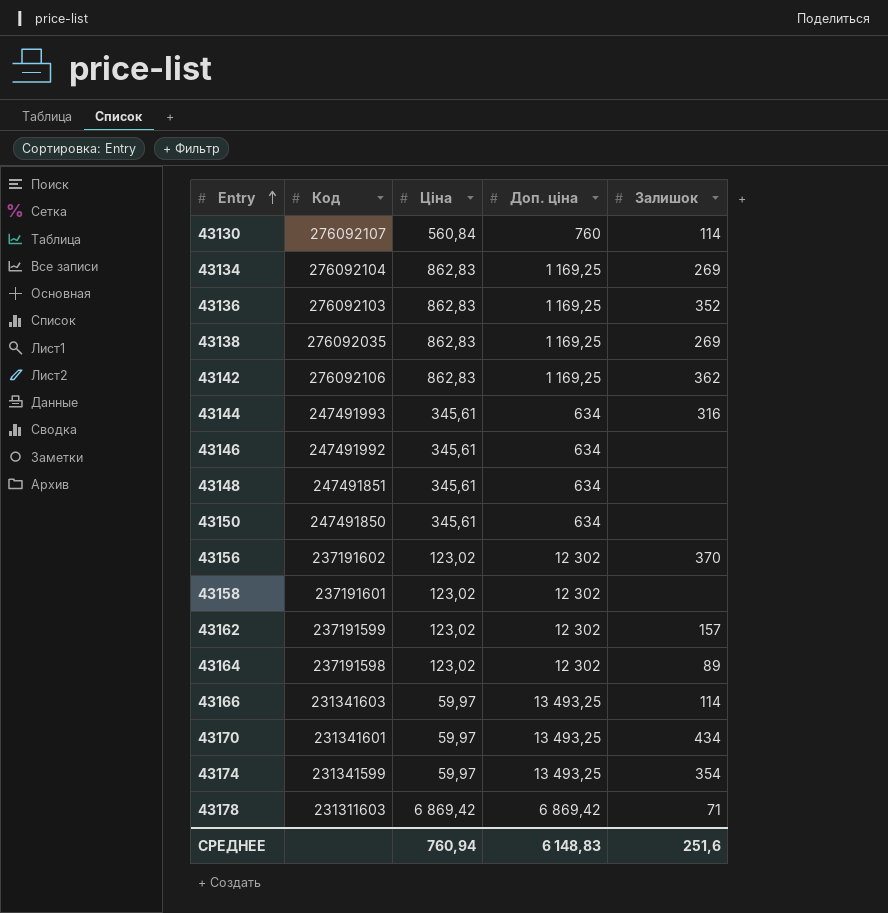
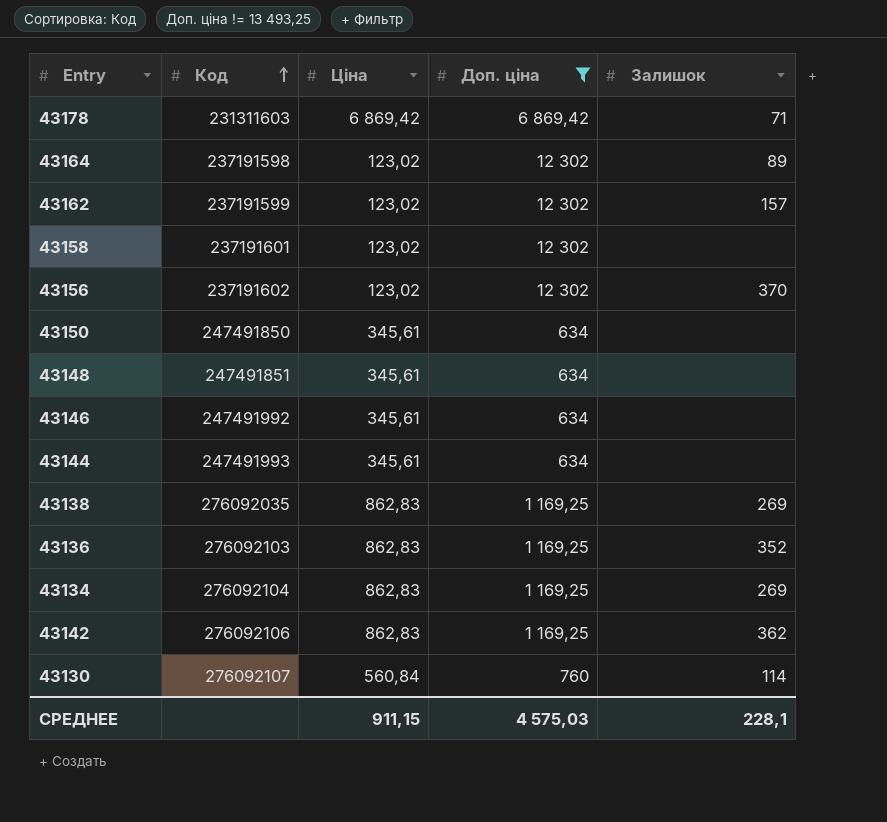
filter: none -> Доп. ціна != 13 493,25
row order: Entry ascending -> Код ascending
43144 | Залишок: 316 -> none
СРЕДНЕЕ | Ціна: 760,94 -> 911,15
СРЕДНЕЕ | Доп. ціна: 6 148,83 -> 4 575,03
СРЕДНЕЕ | Залишок: 251,6 -> 228,1

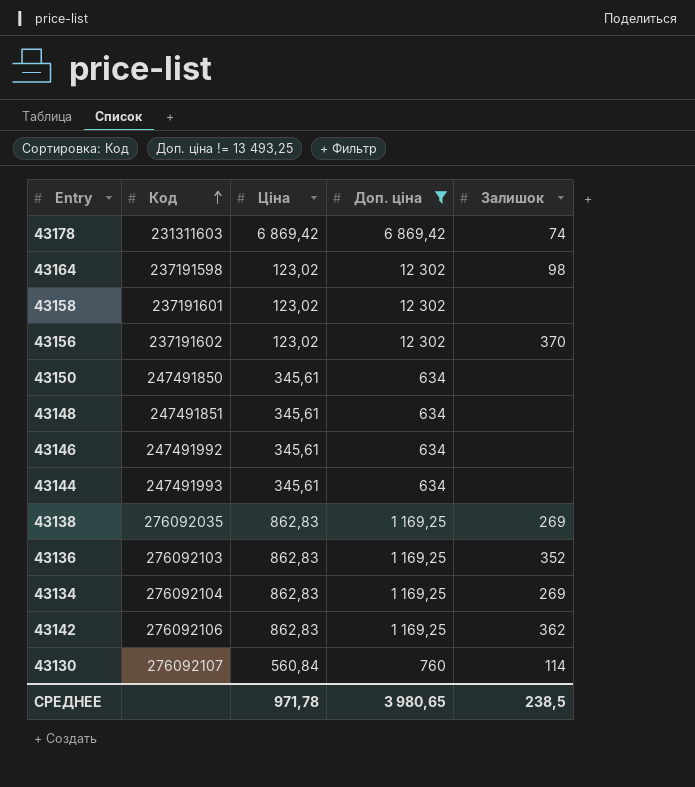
row 43162: 237191599 | 123,02 | 12 302 | 157 -> none
43178 | Залишок: 71 -> 74
43164 | Залишок: 89 -> 98
СРЕДНЕЕ | Ціна: 911,15 -> 971,78
СРЕДНЕЕ | Доп. ціна: 4 575,03 -> 3 980,65
СРЕДНЕЕ | Залишок: 228,1 -> 238,5

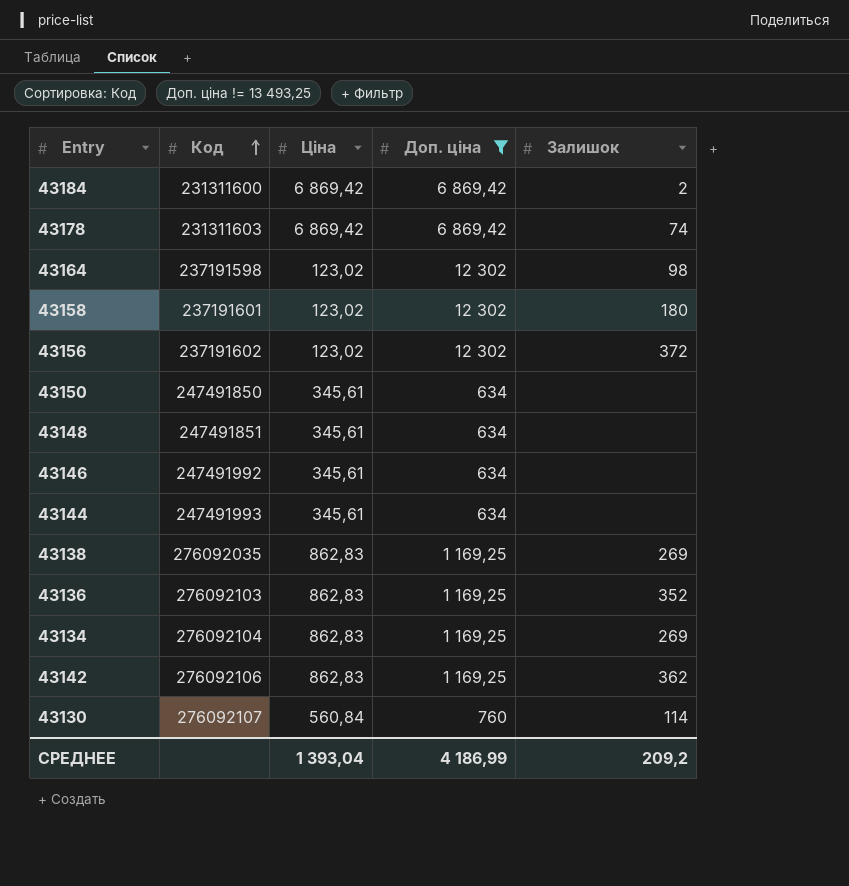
row 43184: none -> 231311600 | 6 869,42 | 6 869,42 | 2
43158 | Залишок: none -> 180
43156 | Залишок: 370 -> 372
СРЕДНЕЕ | Ціна: 971,78 -> 1 393,04
СРЕДНЕЕ | Доп. ціна: 3 980,65 -> 4 186,99
СРЕДНЕЕ | Залишок: 238,5 -> 209,2

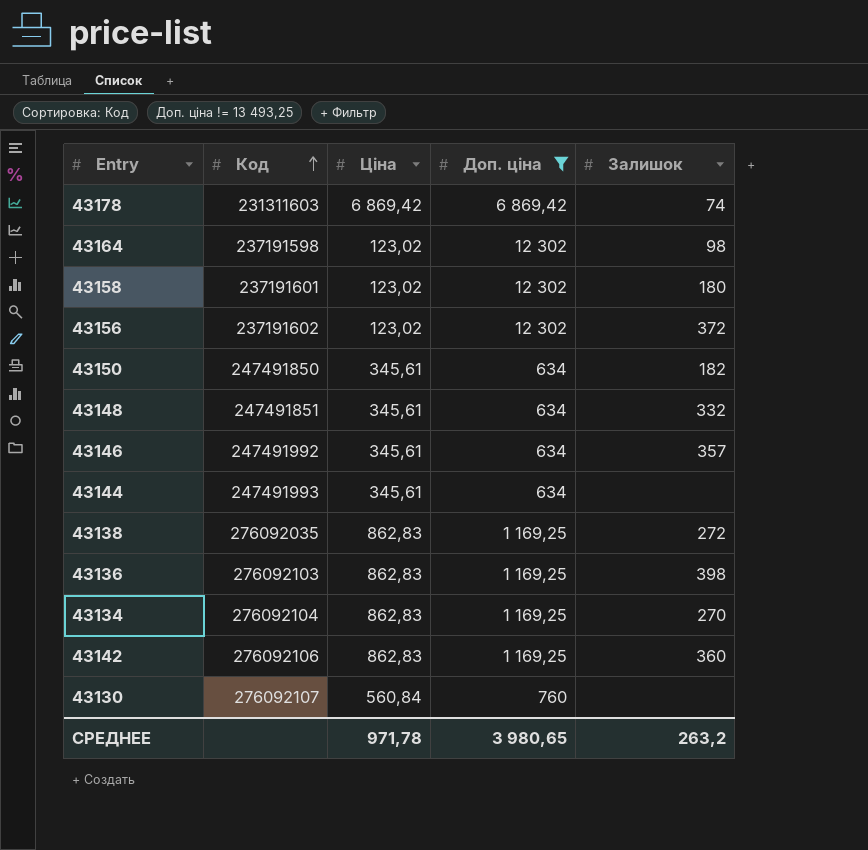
row 43184: 231311600 | 6 869,42 | 6 869,42 | 2 -> none
43150 | Залишок: none -> 182
43148 | Залишок: none -> 332
43146 | Залишок: none -> 357
43138 | Залишок: 269 -> 272
43136 | Залишок: 352 -> 398
43134 | Залишок: 269 -> 270
43142 | Залишок: 362 -> 360
43130 | Залишок: 114 -> none
СРЕДНЕЕ | Ціна: 1 393,04 -> 971,78
СРЕДНЕЕ | Доп. ціна: 4 186,99 -> 3 980,65
СРЕДНЕЕ | Залишок: 209,2 -> 263,2

